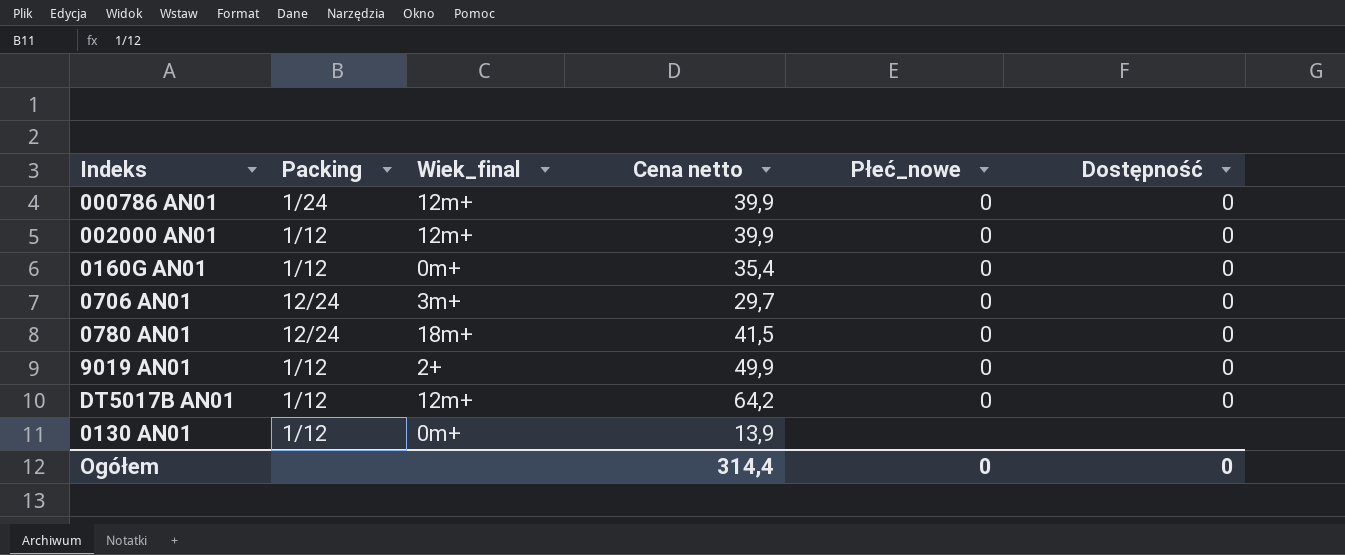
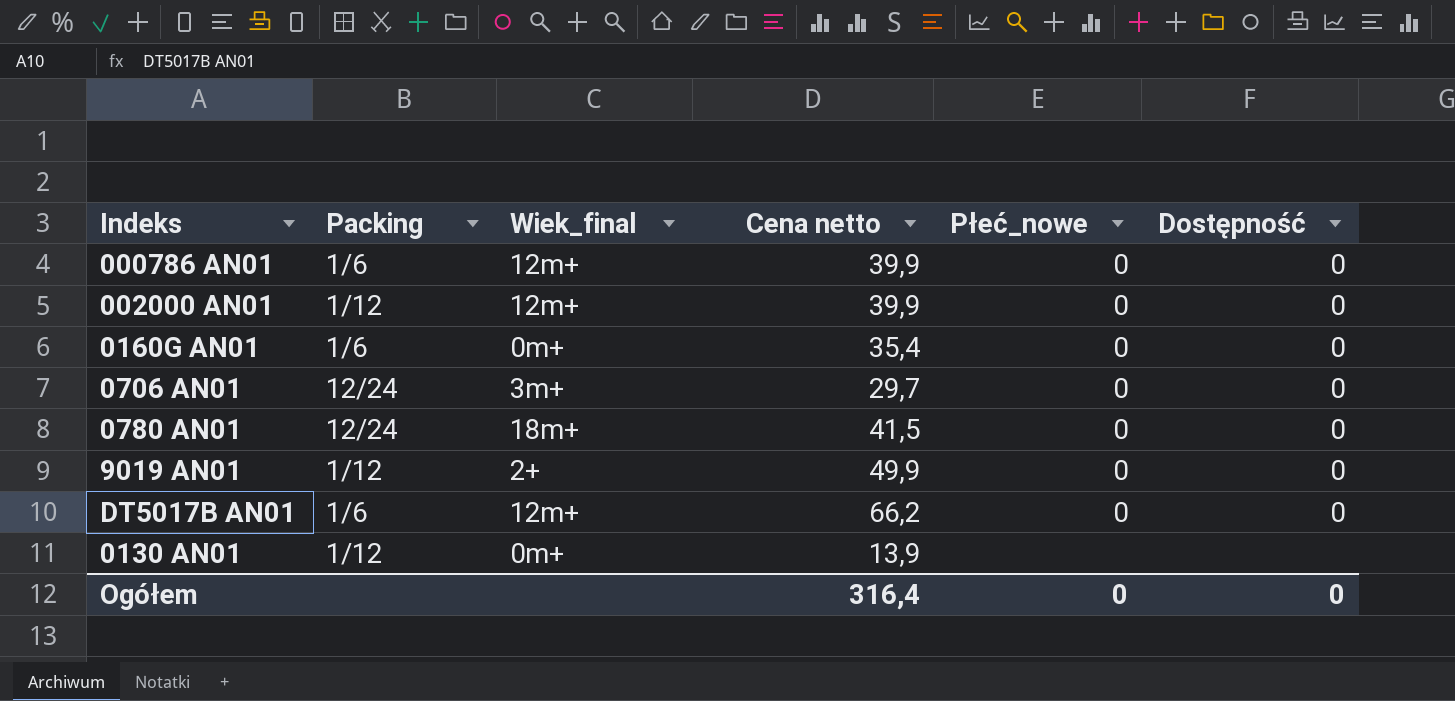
000786 AN01 | Packing: 1/24 -> 1/6
0160G AN01 | Packing: 1/12 -> 1/6
DT5017B AN01 | Packing: 1/12 -> 1/6
DT5017B AN01 | Cena netto: 64,2 -> 66,2
Ogółem | Cena netto: 314,4 -> 316,4

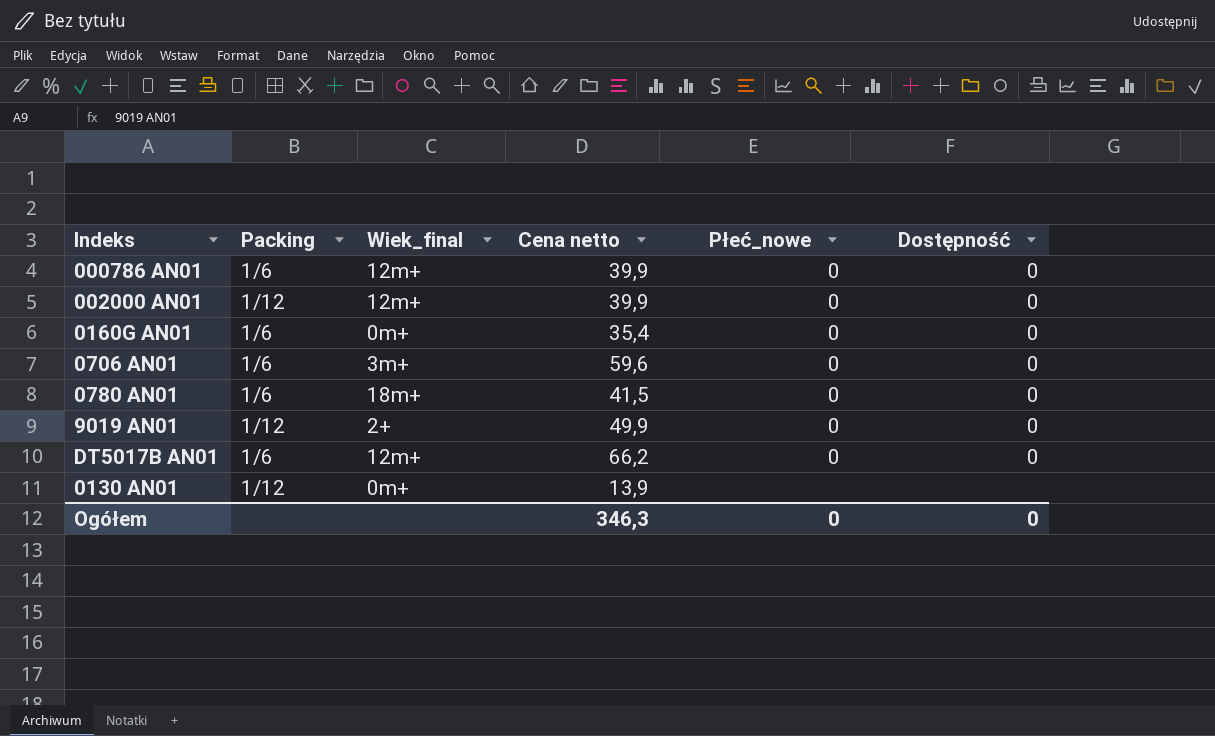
0706 AN01 | Packing: 12/24 -> 1/6
0706 AN01 | Cena netto: 29,7 -> 59,6
0780 AN01 | Packing: 12/24 -> 1/6
Ogółem | Cena netto: 316,4 -> 346,3

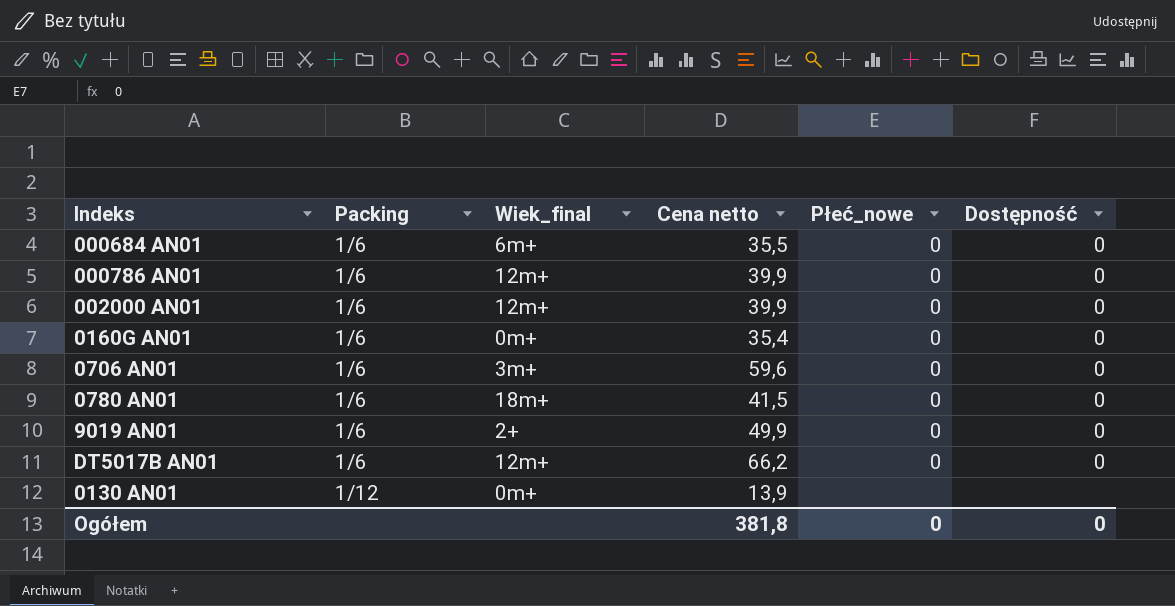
row 000684 AN01: none -> 1/6 | 6m+ | 35,5 | 0 | 0
002000 AN01 | Packing: 1/12 -> 1/6
9019 AN01 | Packing: 1/12 -> 1/6
Ogółem | Cena netto: 346,3 -> 381,8

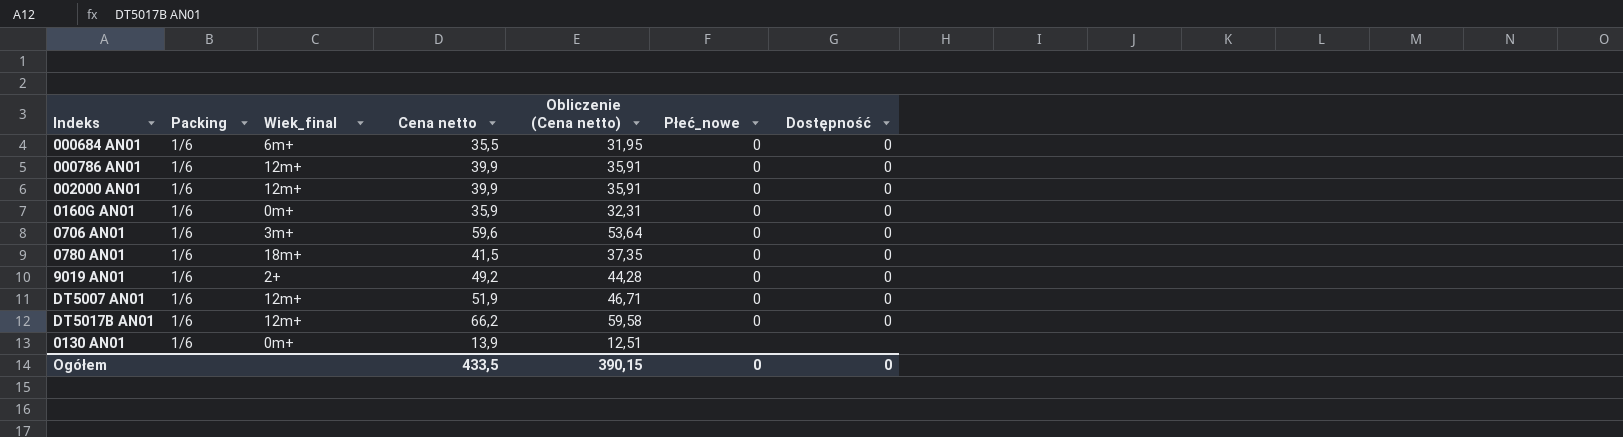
column Obliczenie (Cena netto) | formula: none -> [Cena netto] * 0,9
0160G AN01 | Cena netto: 35,4 -> 35,9
9019 AN01 | Cena netto: 49,9 -> 49,2
row DT5007 AN01: none -> 1/6 | 12m+ | 51,9 | 46,71 | 0 | 0
0130 AN01 | Packing: 1/12 -> 1/6
Ogółem | Cena netto: 381,8 -> 433,5

